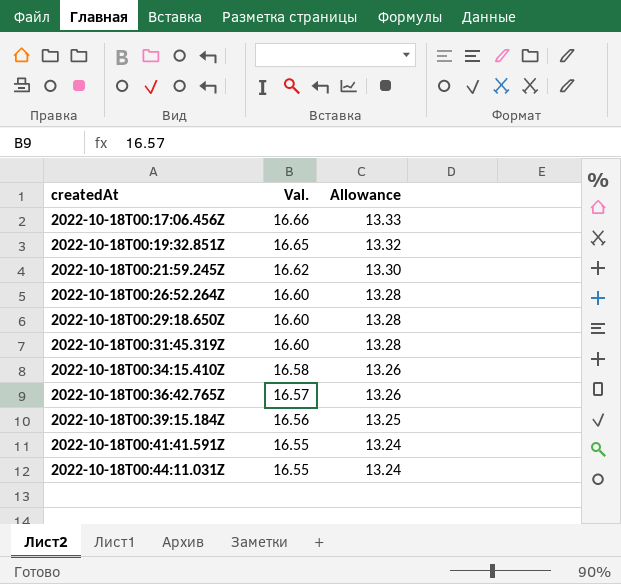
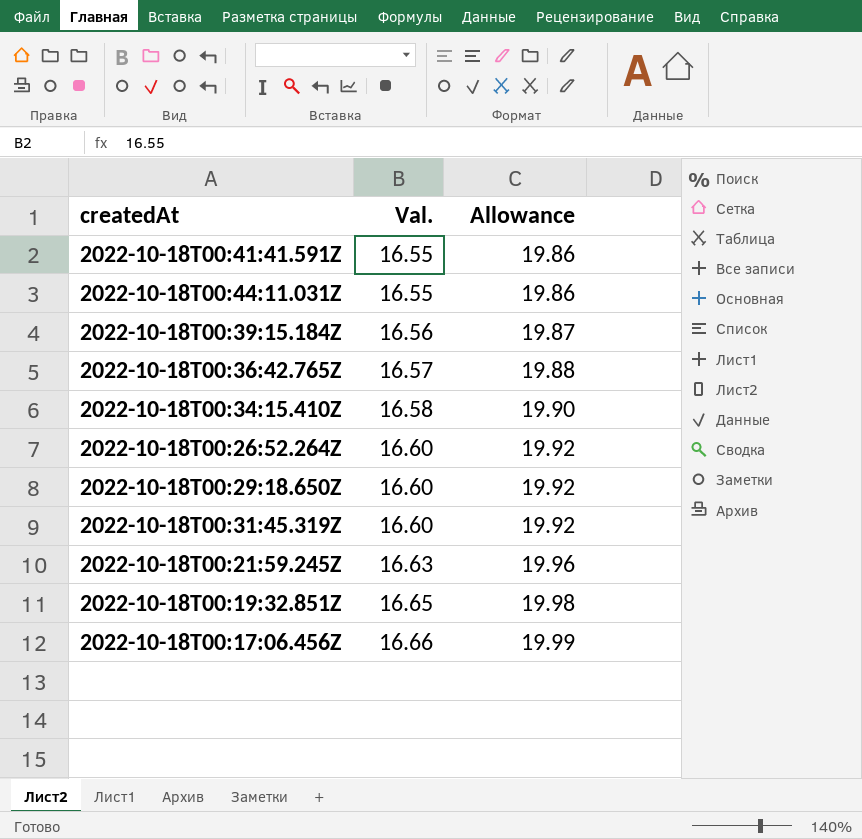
row order: createdAt ascending -> Val. ascending
column Allowance | formula: [Val.] * 0.8 -> [Val.] * 1.2
2022-10-18T00:21:59.245Z | Val.: 16.62 -> 16.63

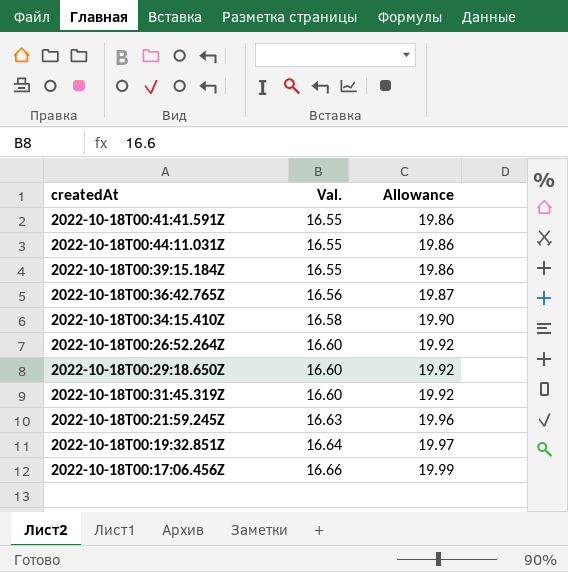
2022-10-18T00:39:15.184Z | Val.: 16.56 -> 16.55
2022-10-18T00:39:15.184Z | Allowance: 19.87 -> 19.86
2022-10-18T00:36:42.765Z | Val.: 16.57 -> 16.56
2022-10-18T00:36:42.765Z | Allowance: 19.88 -> 19.87
2022-10-18T00:19:32.851Z | Val.: 16.65 -> 16.64
2022-10-18T00:19:32.851Z | Allowance: 19.98 -> 19.97

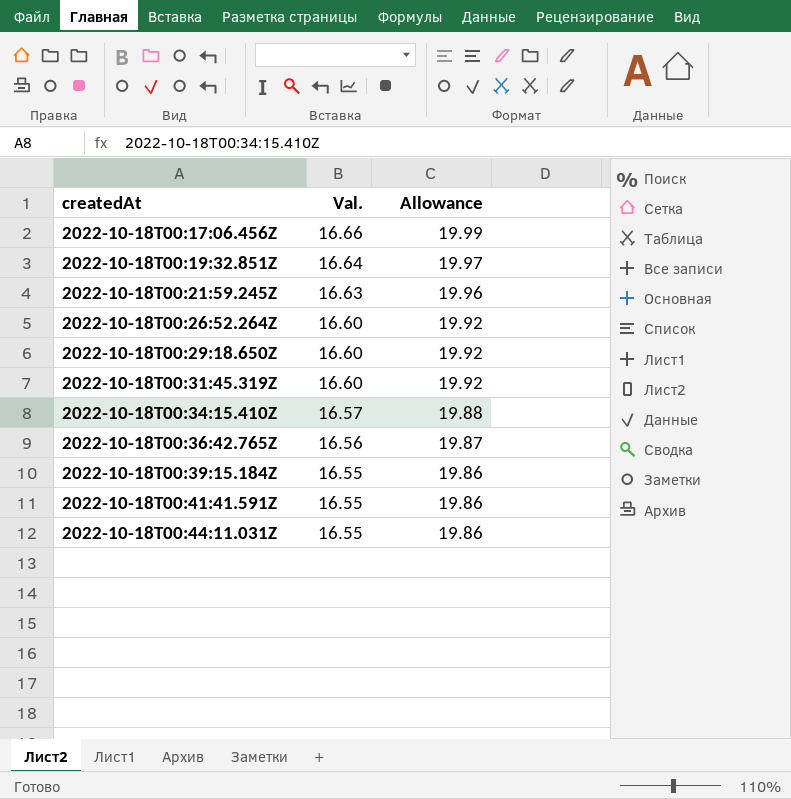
row order: Val. ascending -> createdAt ascending
2022-10-18T00:34:15.410Z | Val.: 16.58 -> 16.57
2022-10-18T00:34:15.410Z | Allowance: 19.90 -> 19.88

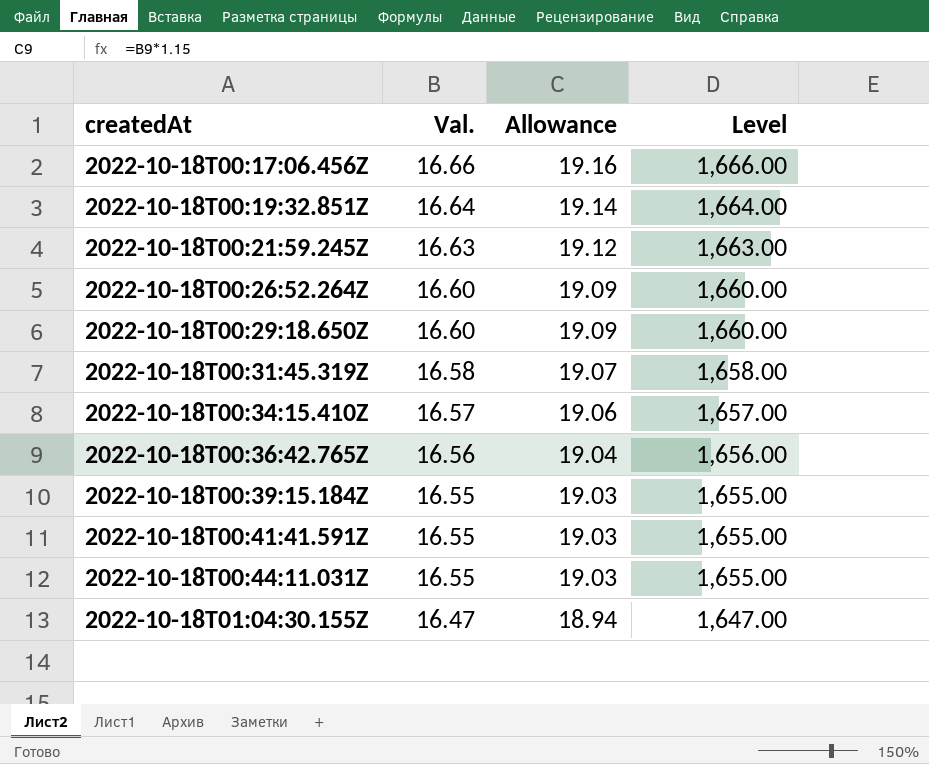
column Allowance | formula: [Val.] * 1.2 -> [Val.] * 1.15
column Level | formula: none -> [Val.] * 100
2022-10-18T00:31:45.319Z | Val.: 16.60 -> 16.58
row 2022-10-18T01:04:30.155Z: none -> 16.47 | 18.94 | 1,647.00

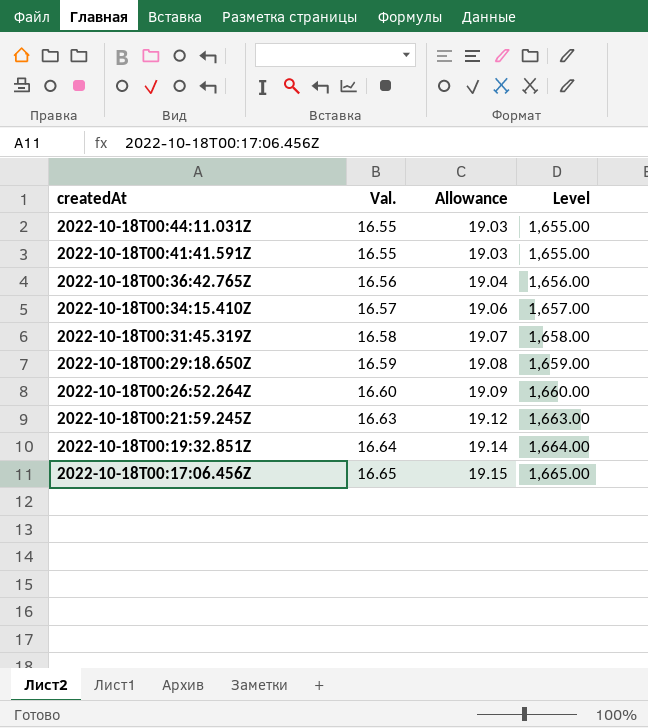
row order: createdAt ascending -> createdAt descending
row 2022-10-18T00:39:15.184Z: 16.55 | 19.03 | 1,655.00 -> none
row 2022-10-18T01:04:30.155Z: 16.47 | 18.94 | 1,647.00 -> none
2022-10-18T00:29:18.650Z | Val.: 16.60 -> 16.59
2022-10-18T00:29:18.650Z | Allowance: 19.09 -> 19.08
2022-10-18T00:29:18.650Z | Level: 1,660.00 -> 1,659.00
2022-10-18T00:17:06.456Z | Val.: 16.66 -> 16.65
2022-10-18T00:17:06.456Z | Allowance: 19.16 -> 19.15
2022-10-18T00:17:06.456Z | Level: 1,666.00 -> 1,665.00

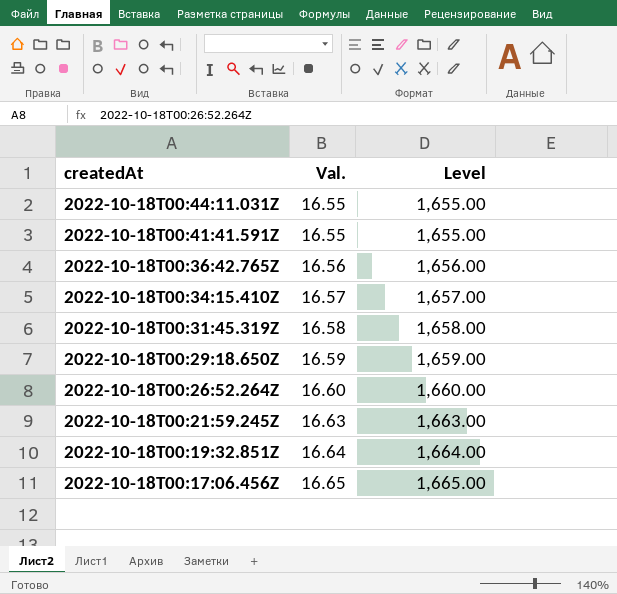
column Allowance | formula: [Val.] * 1.15 -> none

